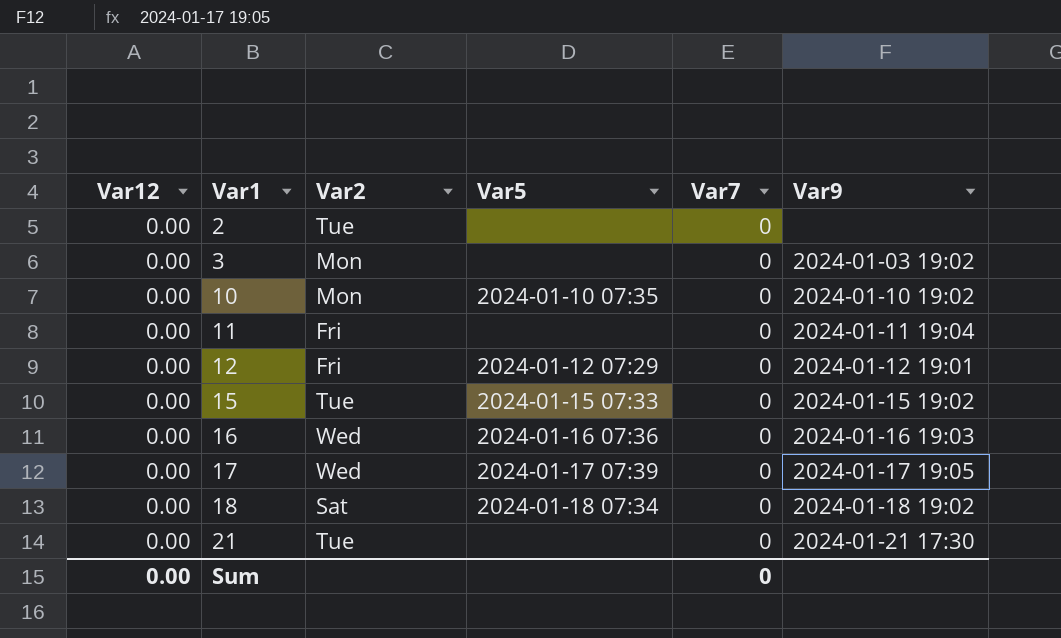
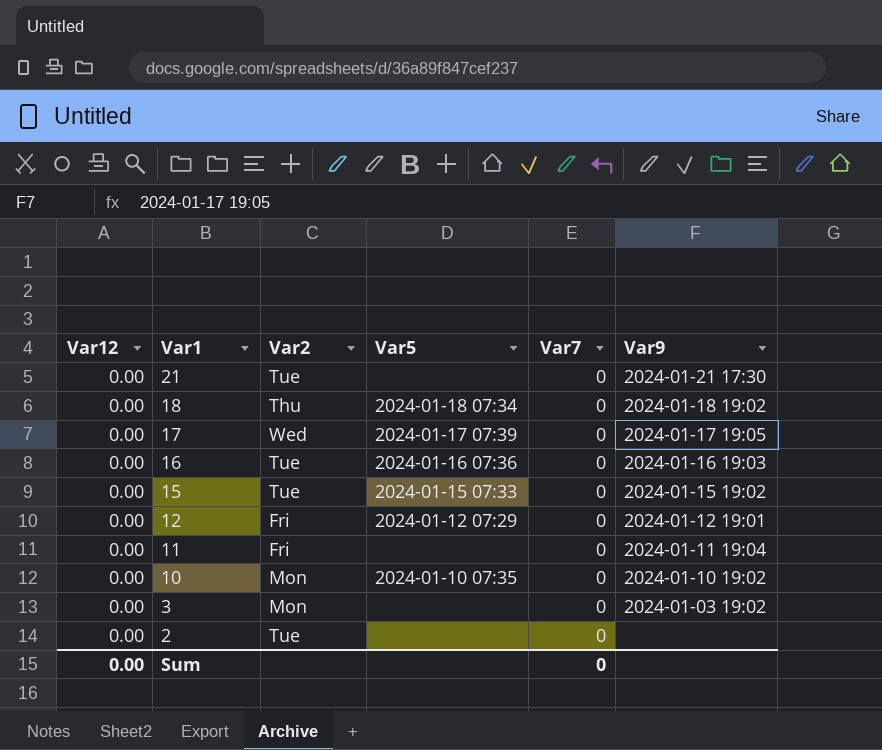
row order: Var1 ascending -> Var1 descending
18 | Var2: Sat -> Thu
16 | Var2: Wed -> Tue

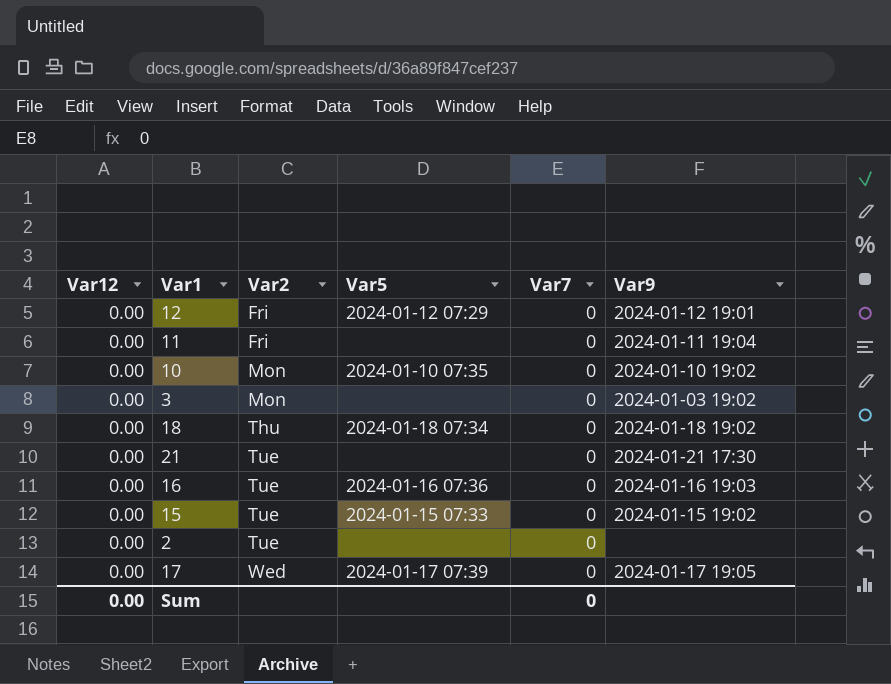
row order: Var1 descending -> Var2 ascending

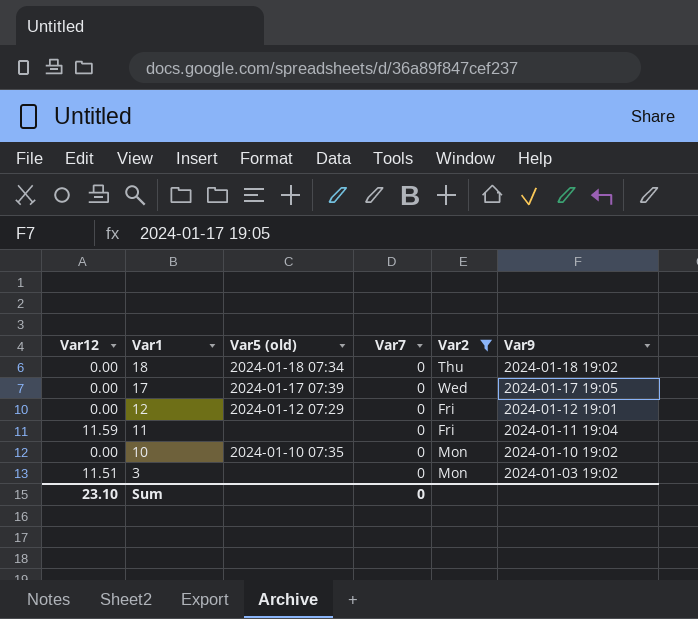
filter: none -> Var2 != Tue
row order: Var2 ascending -> Var1 descending
column name: Var5 -> Var5 (old)
column Var2 | position: 3 -> 5
11 | Var12: 0.00 -> 11.59
3 | Var12: 0.00 -> 11.51
Sum | Var12: 0.00 -> 23.10

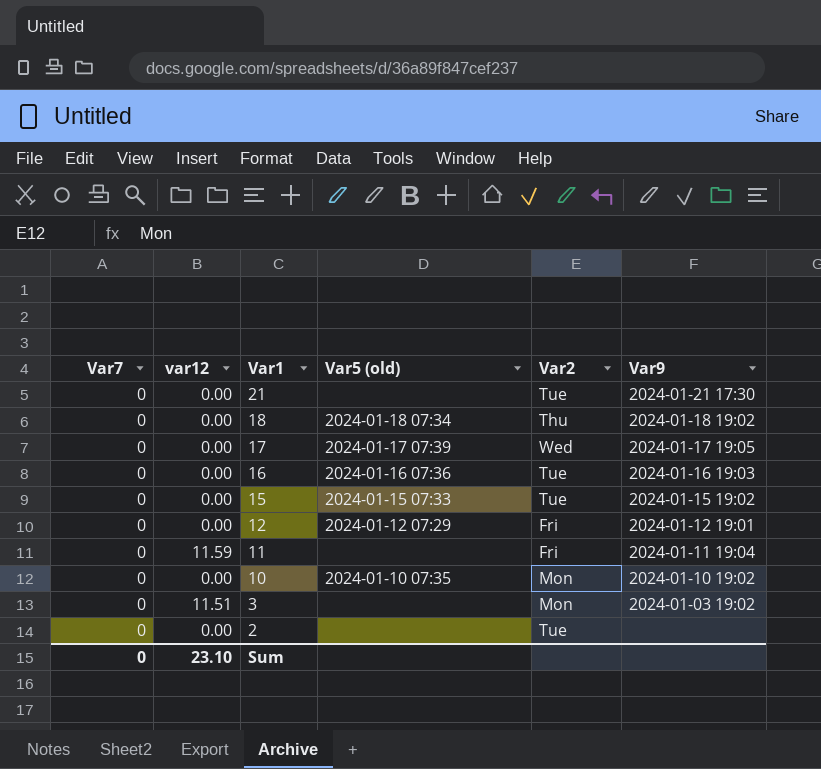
filter: Var2 != Tue -> none
column Var7 | position: 4 -> 1
column name: Var12 -> var12

